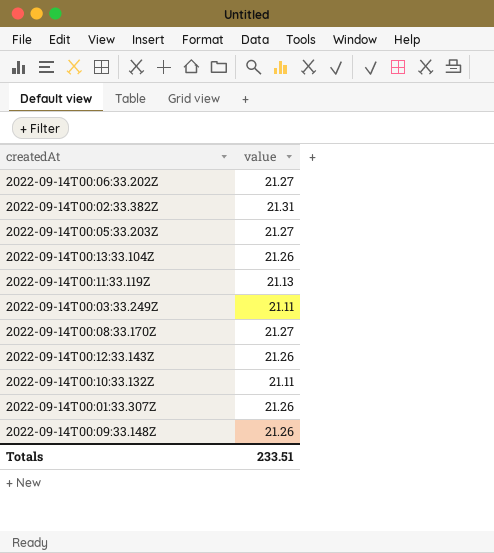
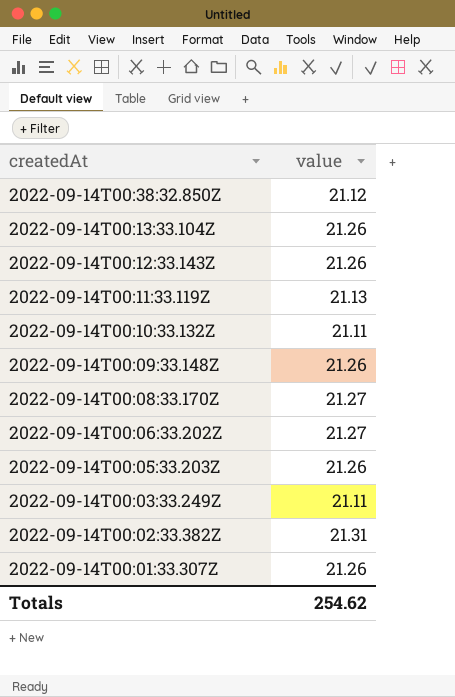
row order: none -> createdAt descending
row 2022-09-14T00:38:32.850Z: none -> 21.12
2022-09-14T00:05:33.203Z | value: 21.27 -> 21.26
Totals | value: 233.51 -> 254.62

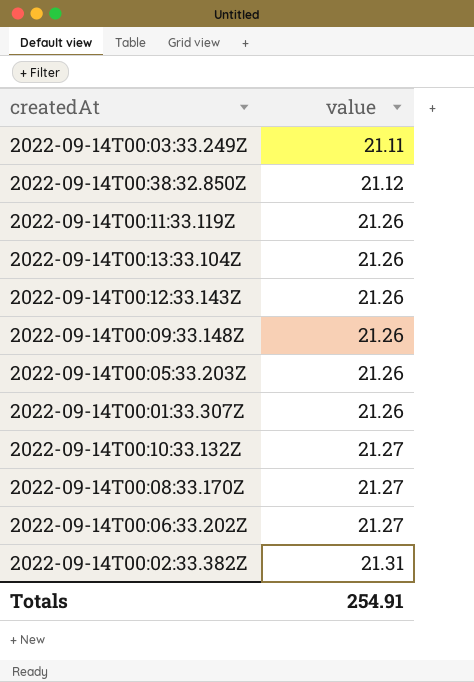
row order: createdAt descending -> value ascending
2022-09-14T00:11:33.119Z | value: 21.13 -> 21.26
2022-09-14T00:10:33.132Z | value: 21.11 -> 21.27
Totals | value: 254.62 -> 254.91

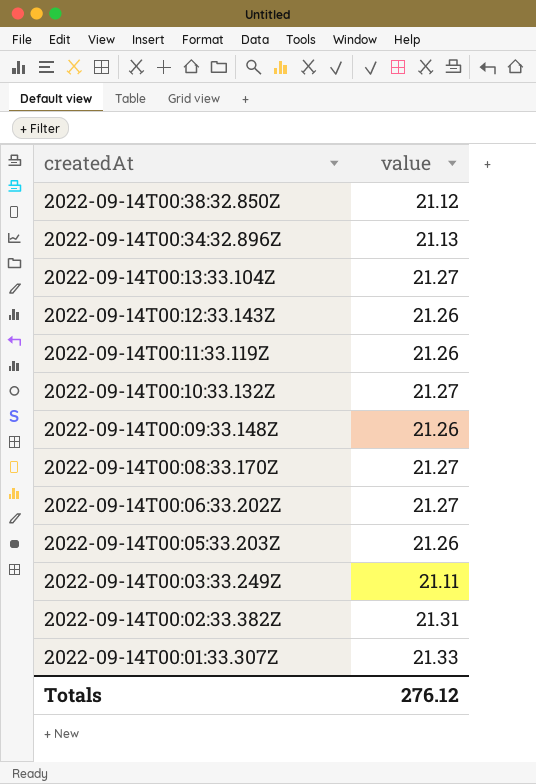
row order: value ascending -> createdAt descending
row 2022-09-14T00:34:32.896Z: none -> 21.13
2022-09-14T00:13:33.104Z | value: 21.26 -> 21.27
2022-09-14T00:01:33.307Z | value: 21.26 -> 21.33
Totals | value: 254.91 -> 276.12

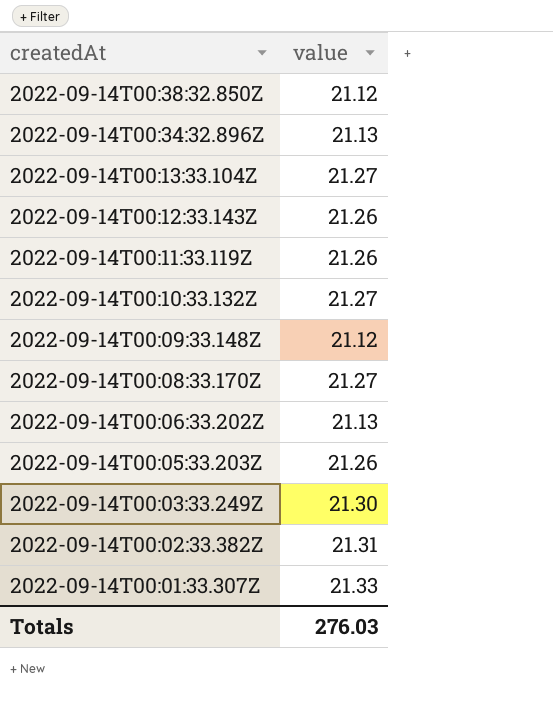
2022-09-14T00:09:33.148Z | value: 21.26 -> 21.12
2022-09-14T00:06:33.202Z | value: 21.27 -> 21.13
2022-09-14T00:03:33.249Z | value: 21.11 -> 21.30
Totals | value: 276.12 -> 276.03

